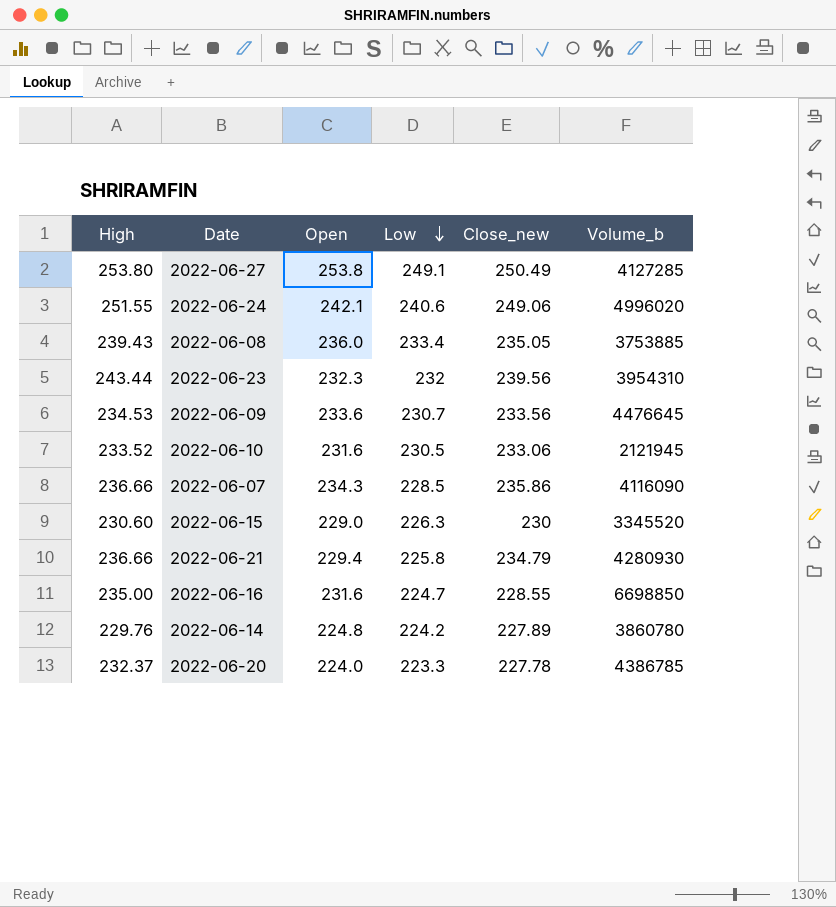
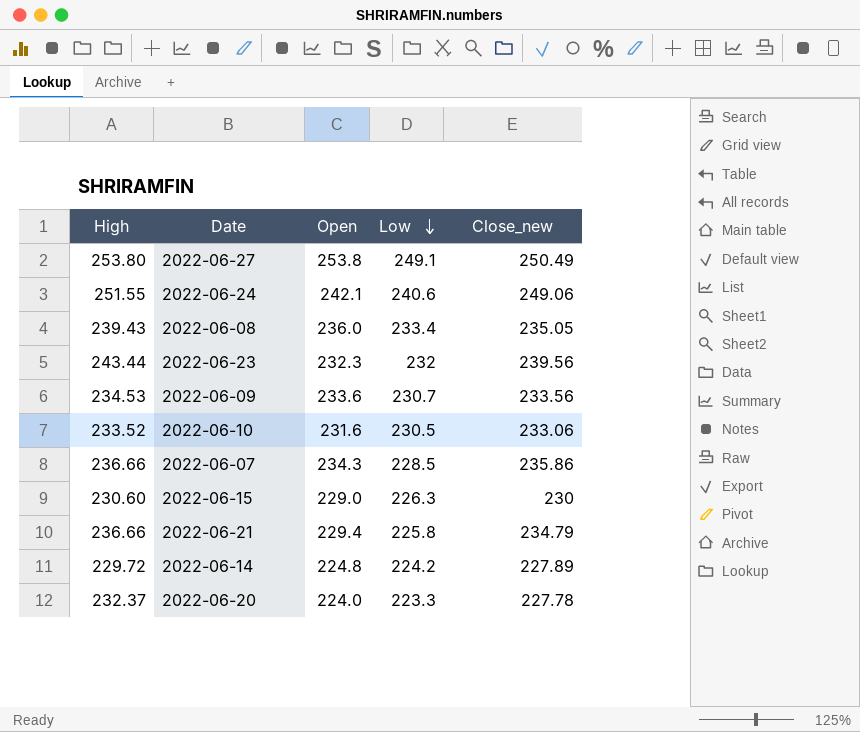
column Volume_b | position: 6 -> none
row 2022-06-16: 235.00 | 231.6 | 224.7 | 228.55 | 6698850 -> none
2022-06-14 | High: 229.76 -> 229.72

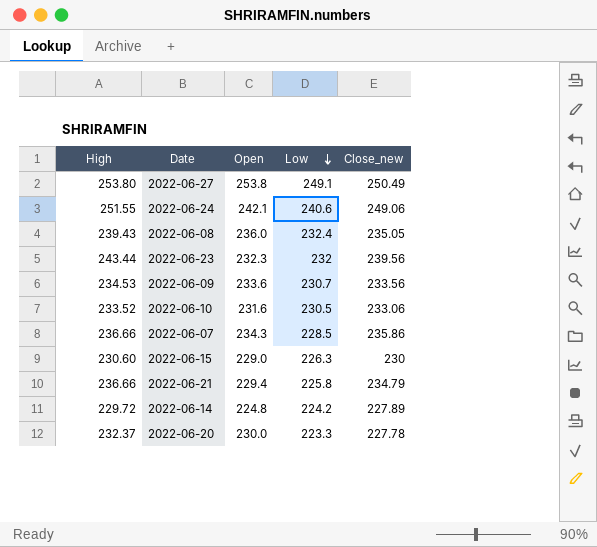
2022-06-08 | Low: 233.4 -> 232.4
2022-06-20 | Open: 224.0 -> 230.0

